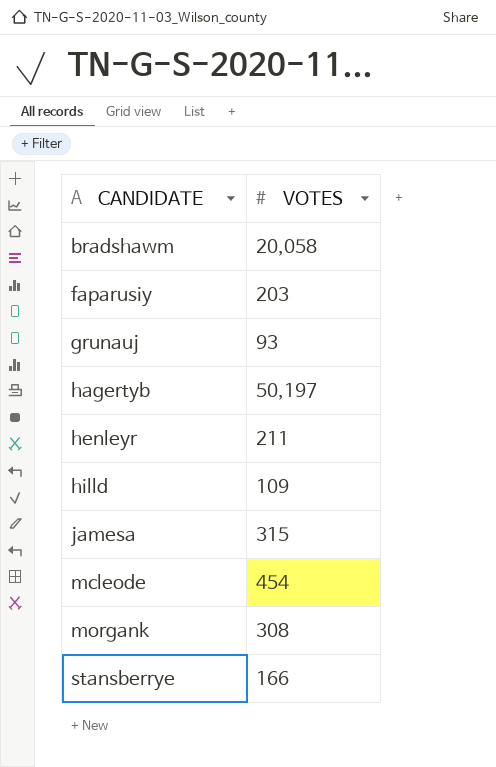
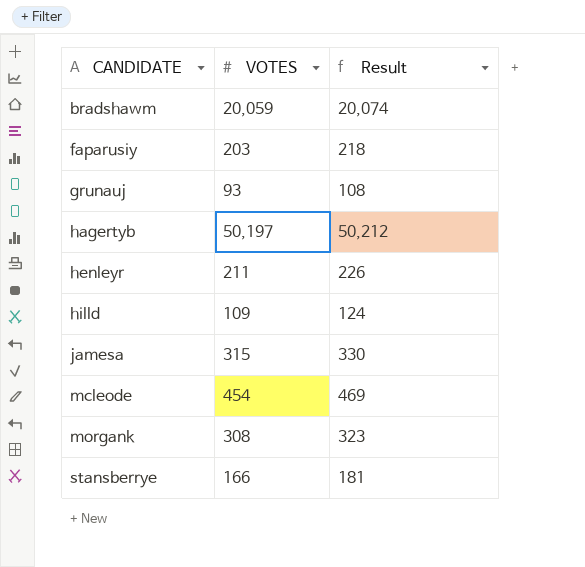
column Result | formula: none -> [VOTES] + 15
bradshawm | VOTES: 20,058 -> 20,059

